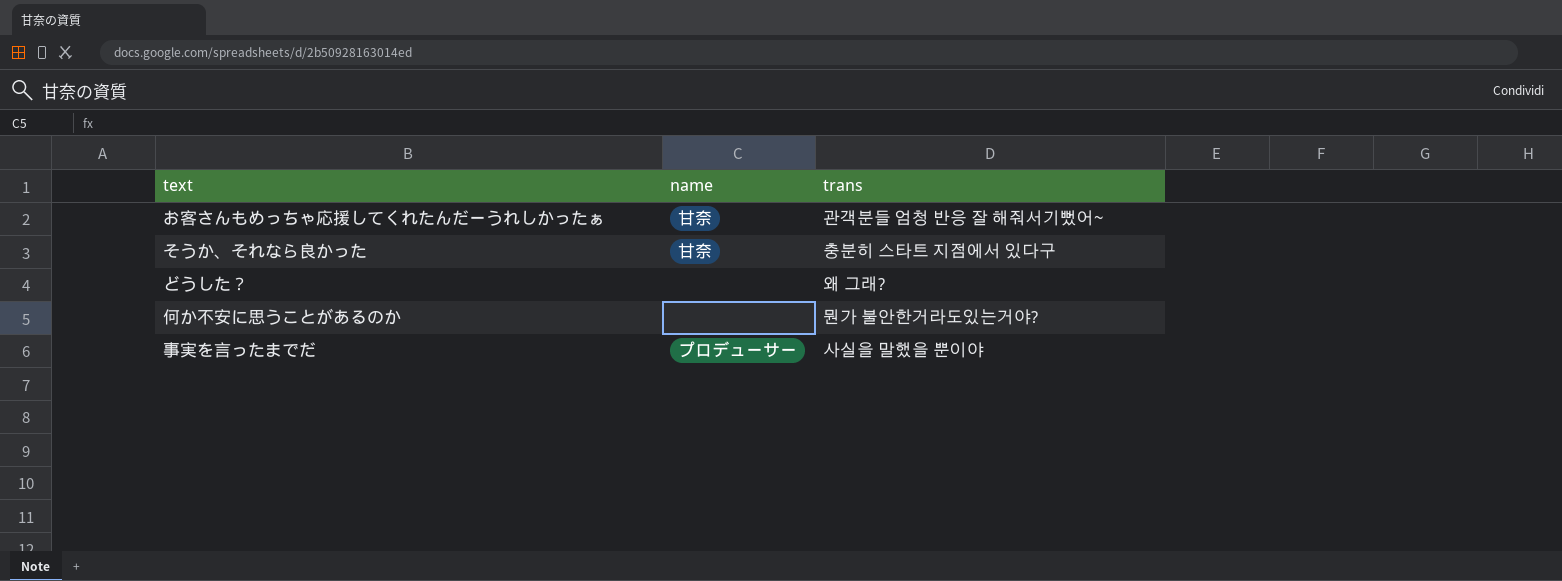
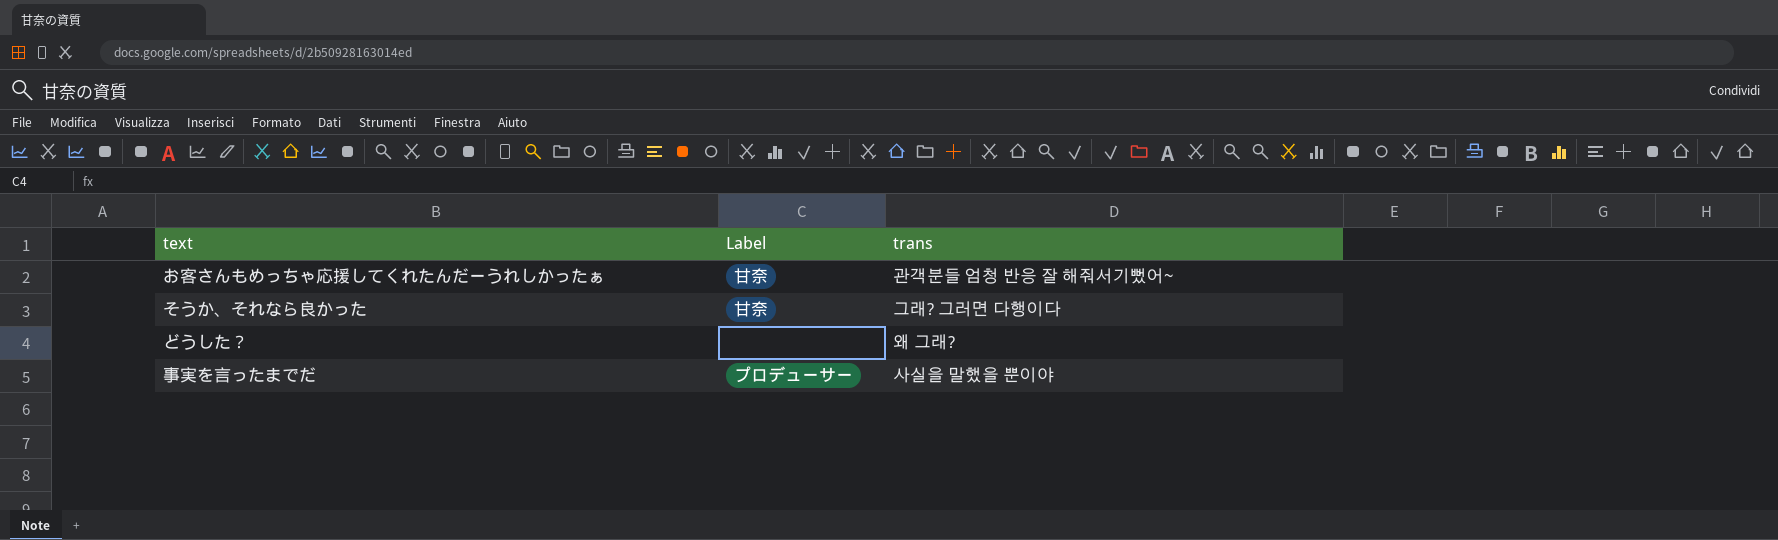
column name: name -> Label
row 何か不安に思うことがあるのか: none | 뭔가 불안한거라도있는거야? -> none
そうか、それなら良かった | trans: 충분히 스타트 지점에서 있다구 -> 그래? 그러면 다행이다

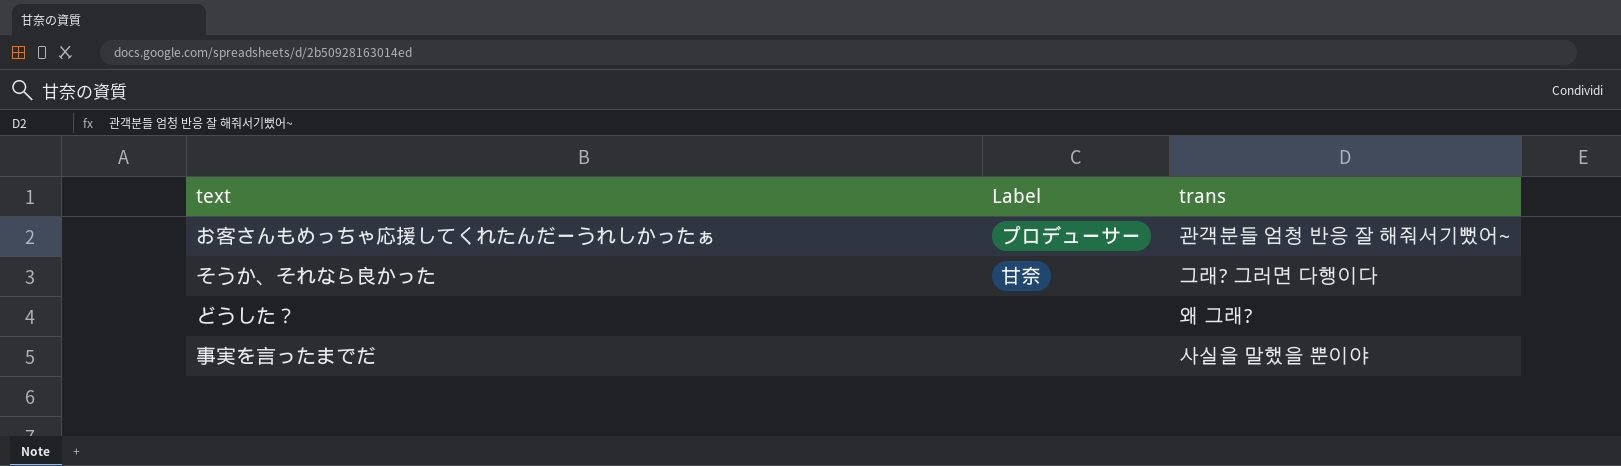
お客さんもめっちゃ応援してくれたんだーうれしかったぁ | Label: 甘奈 -> プロデューサー
事実を言ったまでだ | Label: プロデューサー -> none

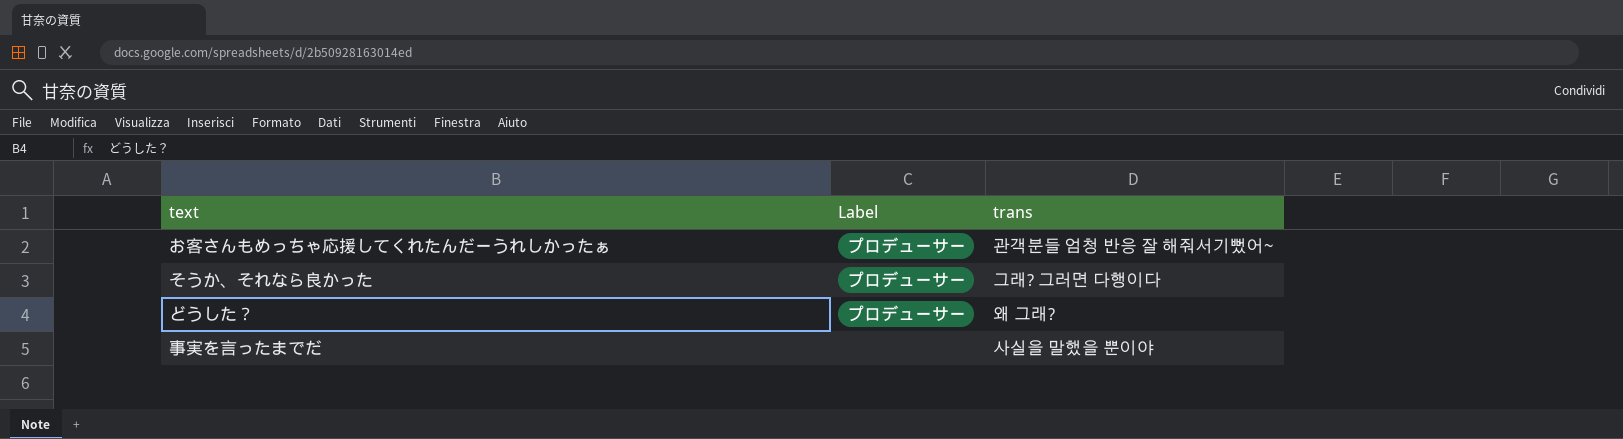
そうか、それなら良かった | Label: 甘奈 -> プロデューサー
どうした？ | Label: none -> プロデューサー

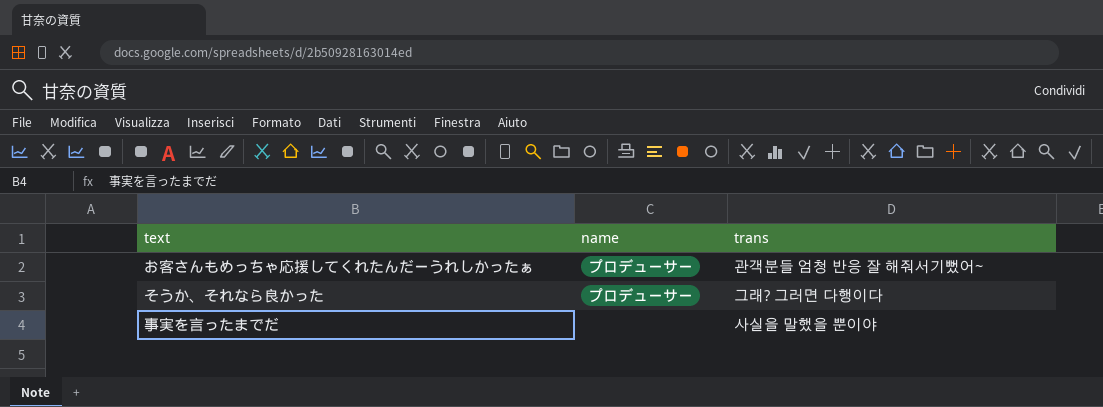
column name: Label -> name
row どうした？: プロデューサー | 왜 그래? -> none

